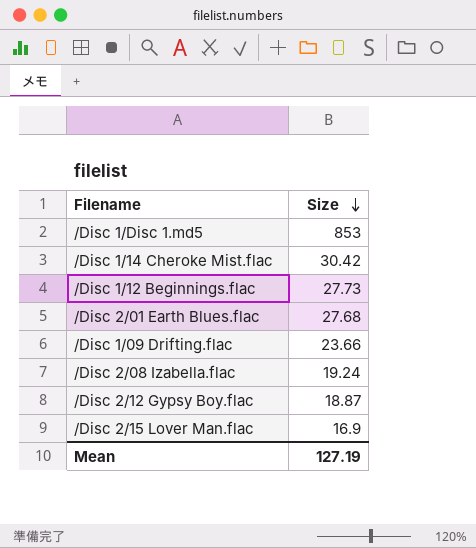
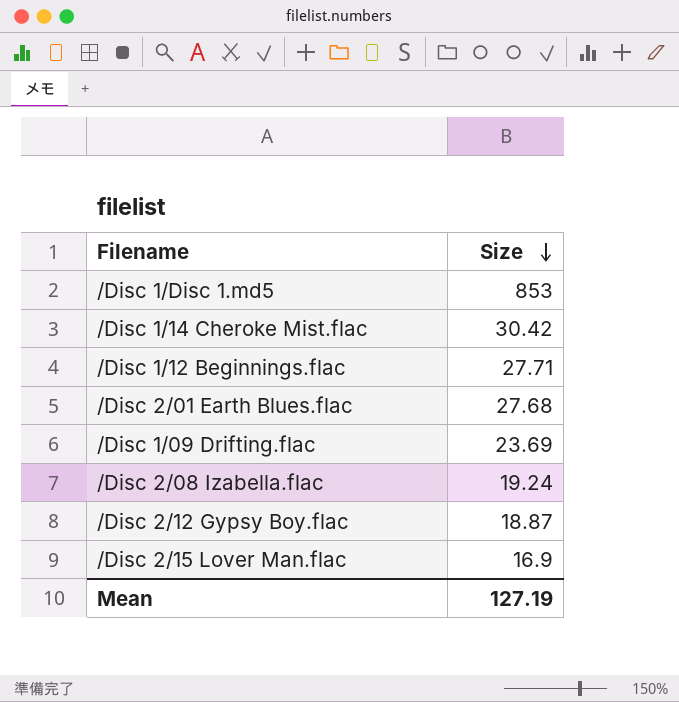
/Disc 1/12 Beginnings.flac | Size: 27.73 -> 27.71
/Disc 1/09 Drifting.flac | Size: 23.66 -> 23.69

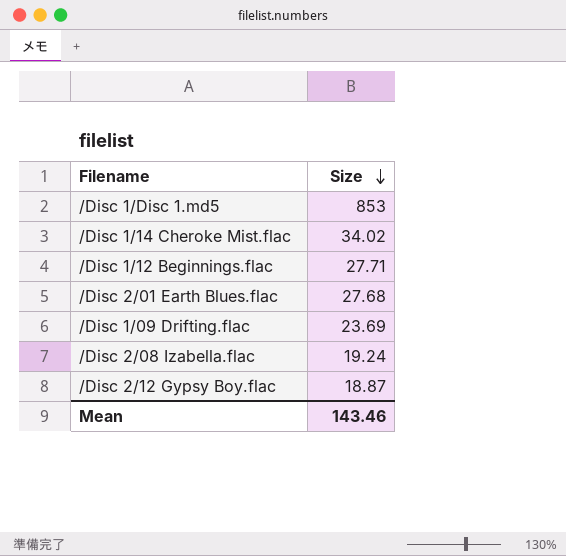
row /Disc 2/15 Lover Man.flac: 16.9 -> none
/Disc 1/14 Cheroke Mist.flac | Size: 30.42 -> 34.02
Mean | Size: 127.19 -> 143.46

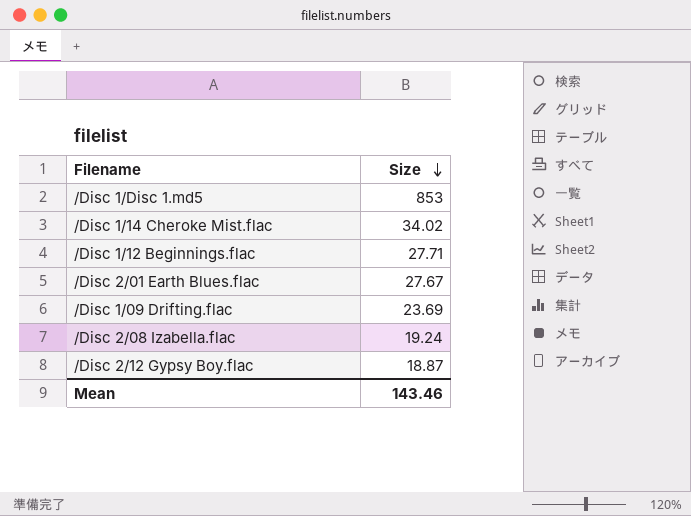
/Disc 2/01 Earth Blues.flac | Size: 27.68 -> 27.67

